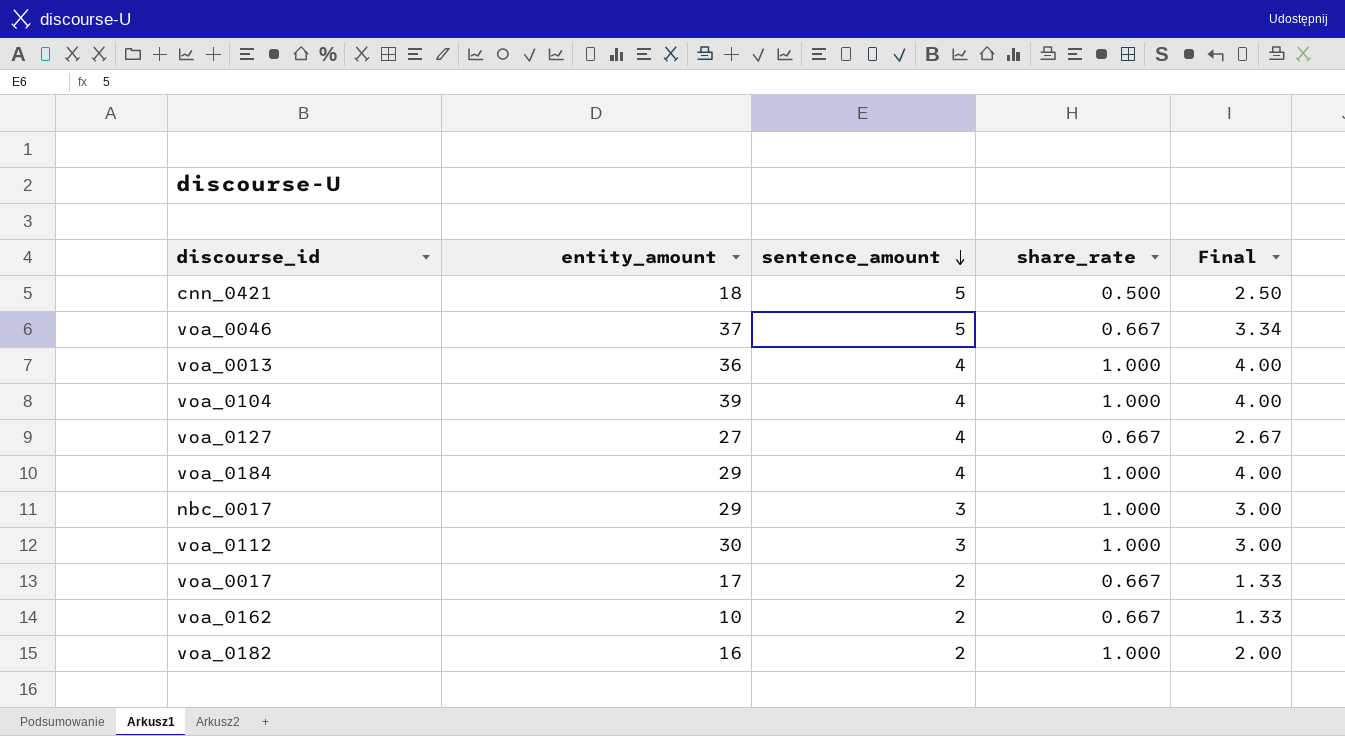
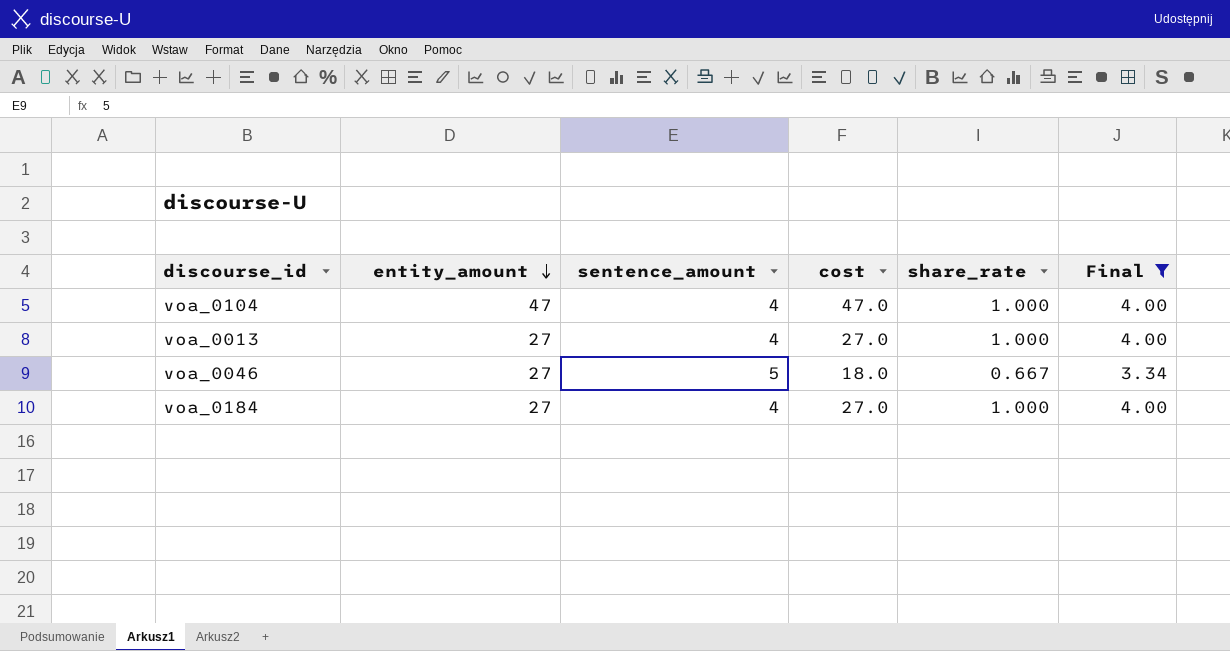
filter: none -> Final >= 3.34
row order: sentence_amount descending -> entity_amount descending
column cost | formula: none -> [entity_amount] * [share_rate]
voa_0104 | entity_amount: 39 -> 47
voa_0013 | entity_amount: 36 -> 27
voa_0046 | entity_amount: 37 -> 27
voa_0184 | entity_amount: 29 -> 27

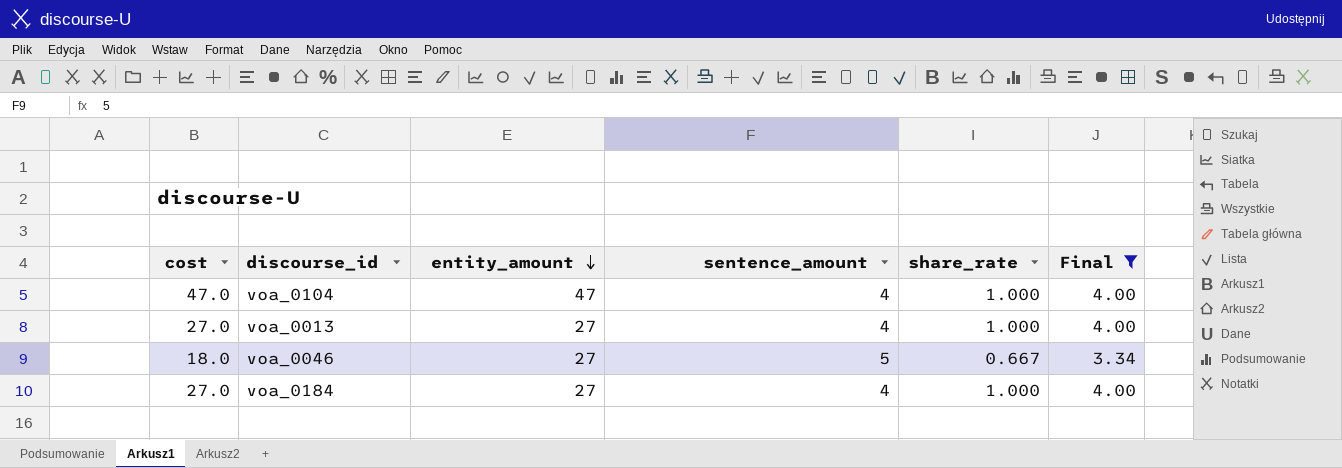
column cost | position: 4 -> 1

